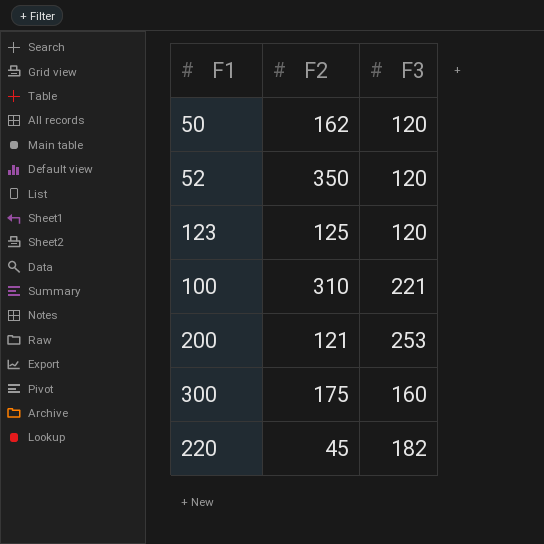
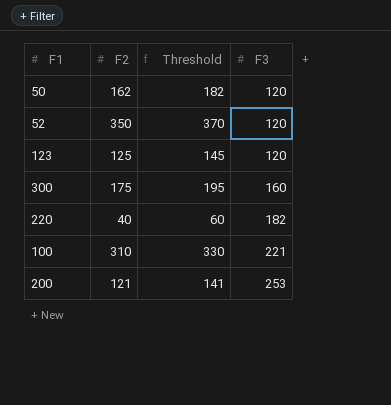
row order: none -> F3 ascending
column Threshold | formula: none -> [F2] + 20
220 | F2: 45 -> 40

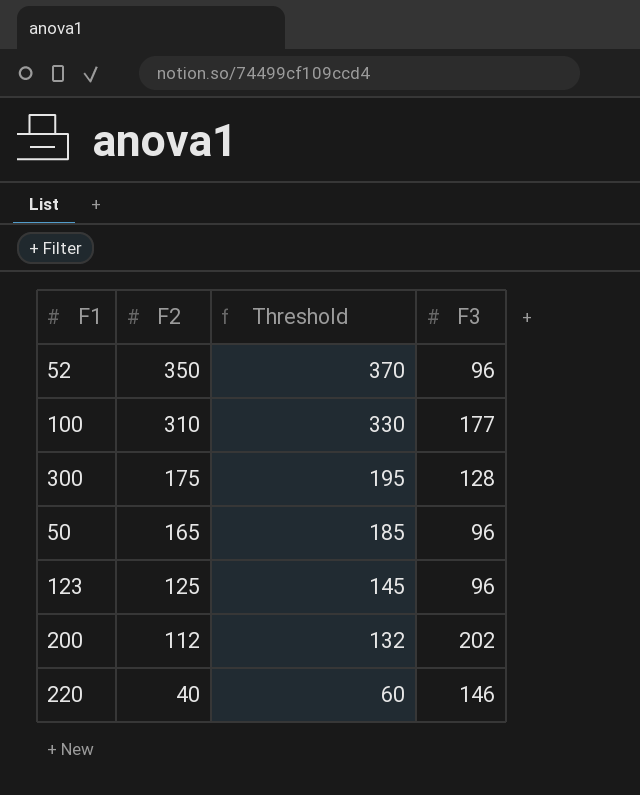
row order: F3 ascending -> F2 descending
52 | F3: 120 -> 96
100 | F3: 221 -> 177
300 | F3: 160 -> 128
50 | F2: 162 -> 165
50 | Threshold: 182 -> 185
50 | F3: 120 -> 96
123 | F3: 120 -> 96
200 | F2: 121 -> 112
200 | Threshold: 141 -> 132
200 | F3: 253 -> 202
220 | F3: 182 -> 146

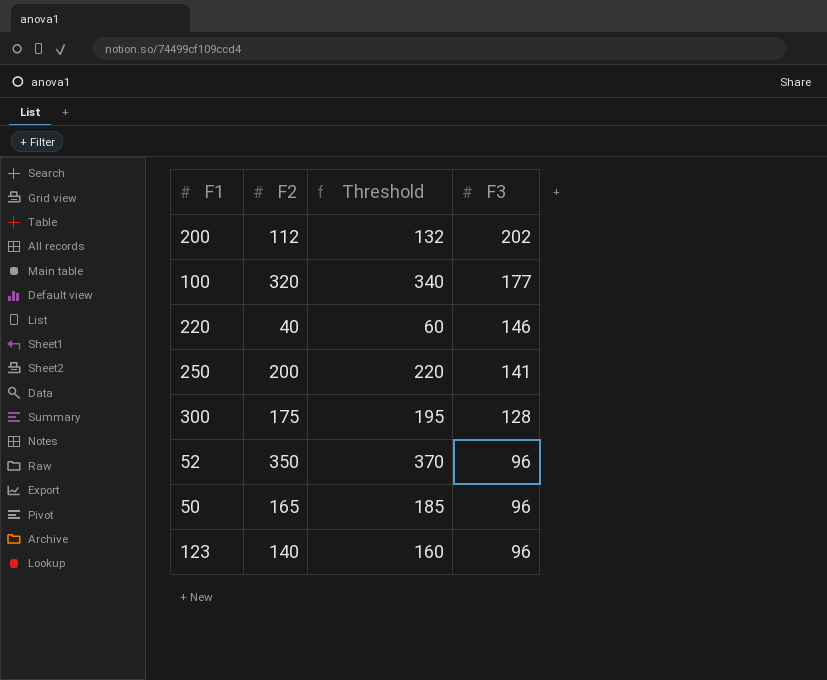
row order: F2 descending -> F3 descending
100 | F2: 310 -> 320
100 | Threshold: 330 -> 340
row 250: none -> 200 | 220 | 141
123 | F2: 125 -> 140
123 | Threshold: 145 -> 160

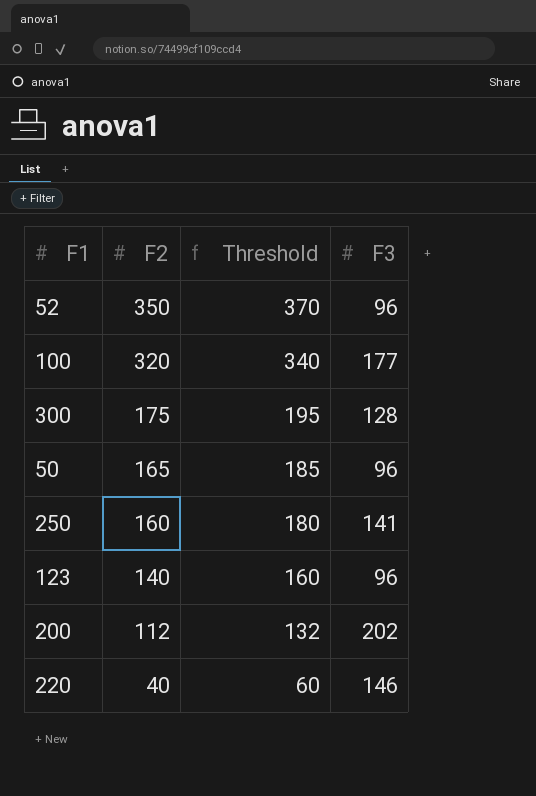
row order: F3 descending -> F2 descending
250 | F2: 200 -> 160
250 | Threshold: 220 -> 180

